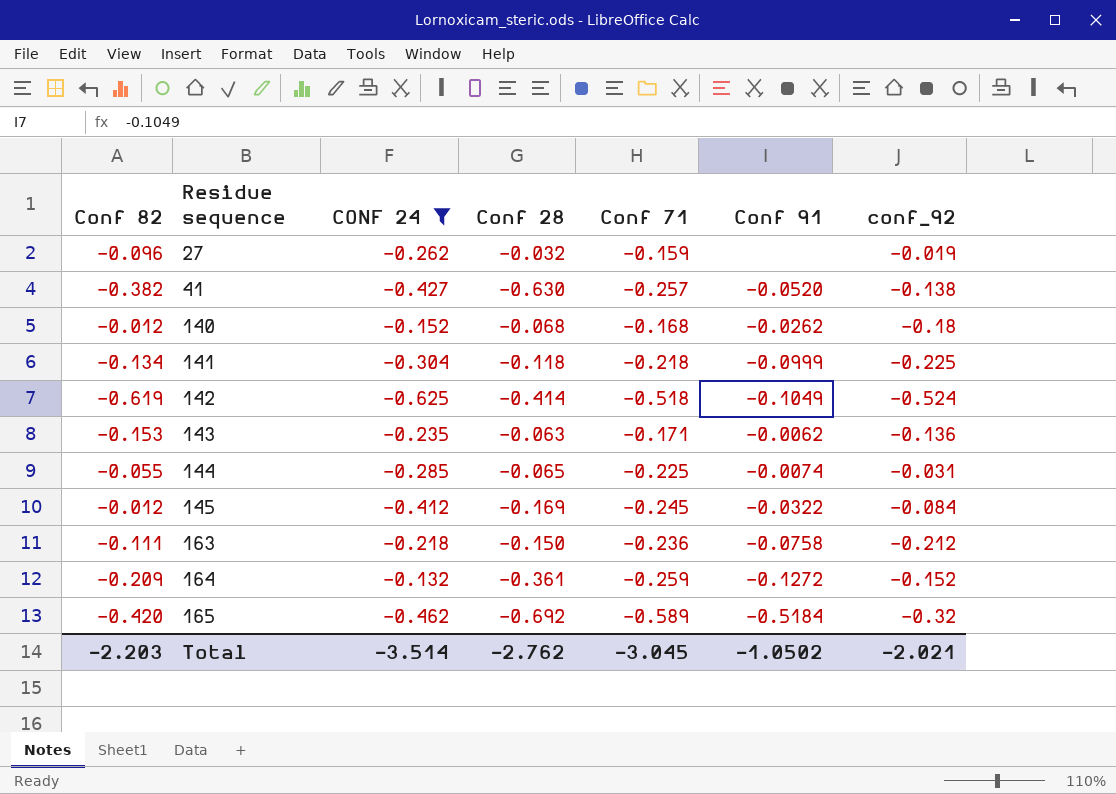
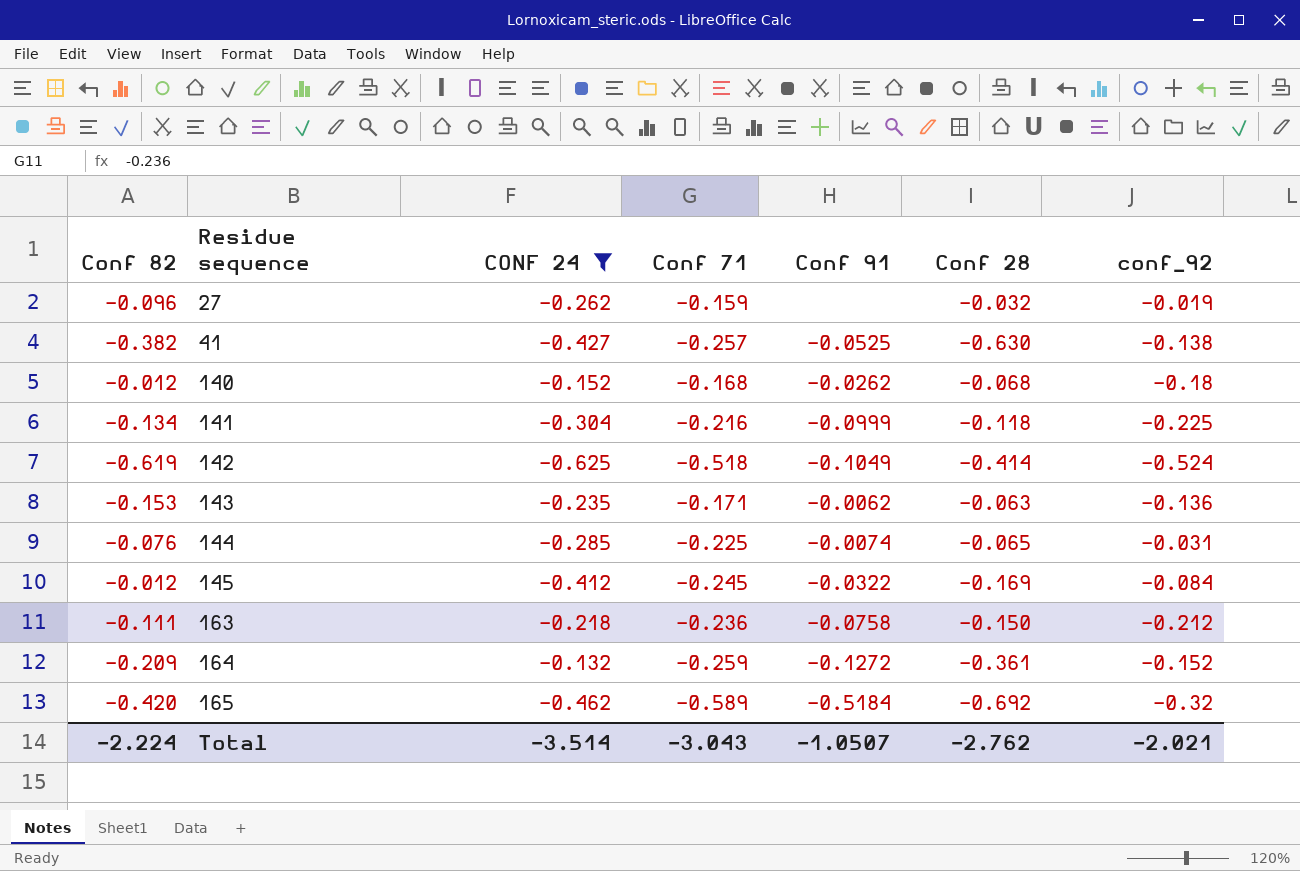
column Conf 28 | position: 4 -> 6
41 | Conf 91: -0.0520 -> -0.0525
141 | Conf 71: -0.218 -> -0.216
144 | Conf 82: -0.055 -> -0.076
Total | Conf 82: -2.203 -> -2.224
Total | Conf 71: -3.045 -> -3.043
Total | Conf 91: -1.0502 -> -1.0507

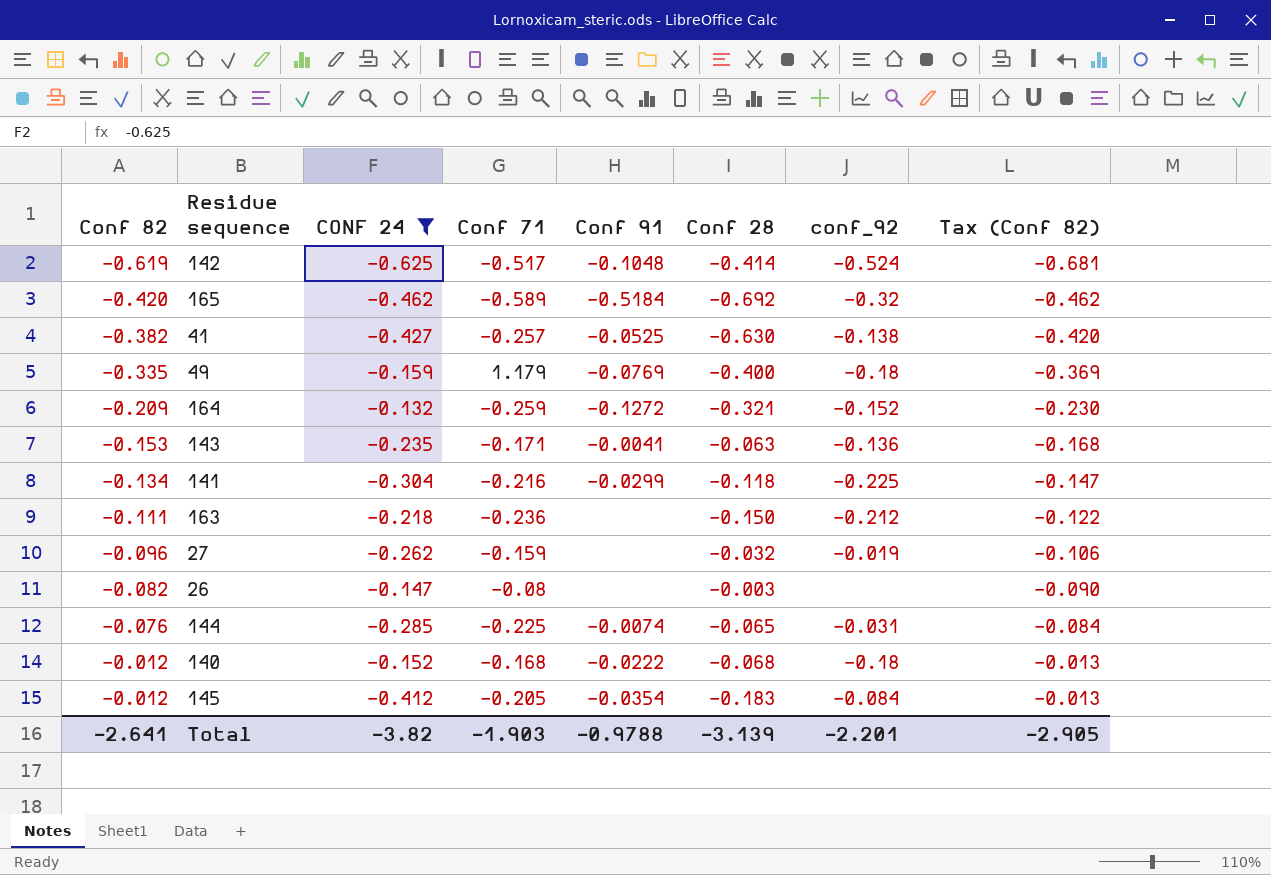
row order: Residue sequence ascending -> Conf 82 ascending
column Tax (Conf 82) | formula: none -> [Conf 82] * 1.1
142 | Conf 71: -0.518 -> -0.517
142 | Conf 91: -0.1049 -> -0.1048
row 49: none -> -0.335 | -0.159 | 1.179 | -0.0769 | -0.400 | -0.18 | -0.369
164 | Conf 28: -0.361 -> -0.321
143 | Conf 91: -0.0062 -> -0.0041
141 | Conf 91: -0.0999 -> -0.0299
163 | Conf 91: -0.0758 -> none
row 26: none -> -0.082 | -0.147 | -0.08 | none | -0.003 | none | -0.090
140 | Conf 91: -0.0262 -> -0.0222
145 | Conf 71: -0.245 -> -0.205
145 | Conf 91: -0.0322 -> -0.0354
145 | Conf 28: -0.169 -> -0.183
Total | Conf 82: -2.224 -> -2.641
Total | CONF 24: -3.514 -> -3.82
Total | Conf 71: -3.043 -> -1.903
Total | Conf 91: -1.0507 -> -0.9788
Total | Conf 28: -2.762 -> -3.139
Total | conf_92: -2.021 -> -2.201

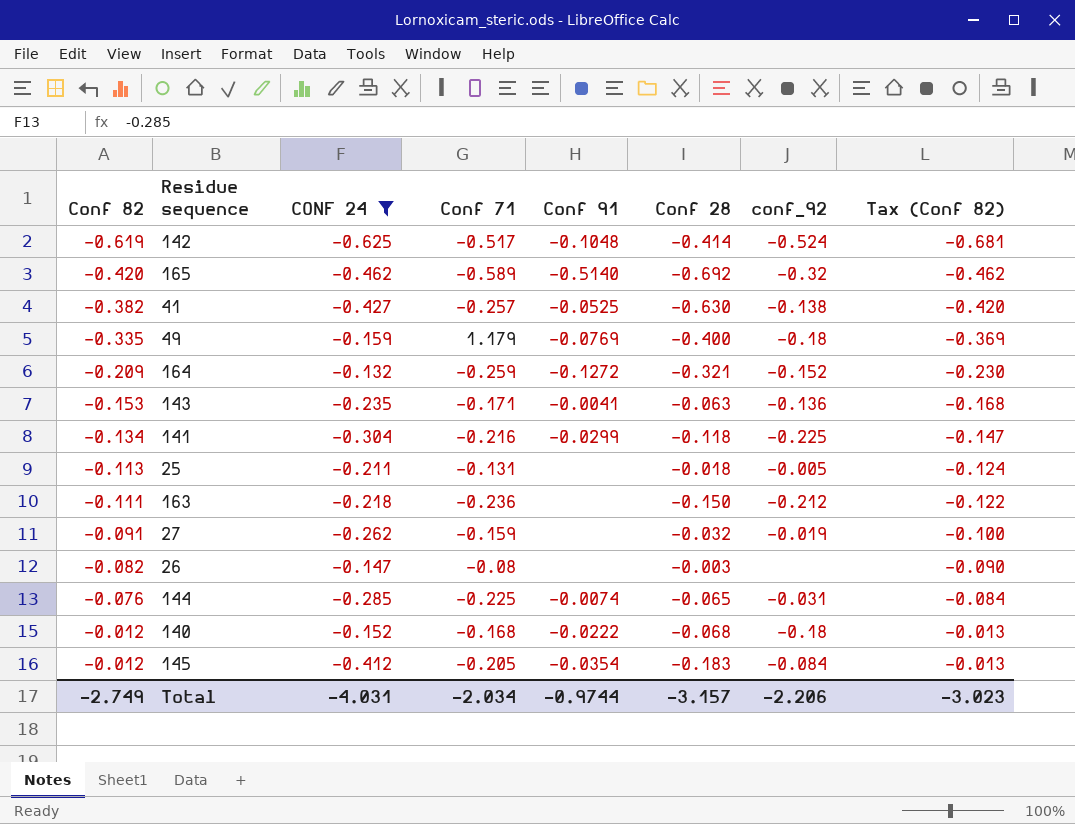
165 | Conf 91: -0.5184 -> -0.5140
row 25: none -> -0.113 | -0.211 | -0.131 | none | -0.018 | -0.005 | -0.124
27 | Conf 82: -0.096 -> -0.091
27 | Tax (Conf 82): -0.106 -> -0.100
Total | Conf 82: -2.641 -> -2.749
Total | CONF 24: -3.82 -> -4.031
Total | Conf 71: -1.903 -> -2.034
Total | Conf 91: -0.9788 -> -0.9744
Total | Conf 28: -3.139 -> -3.157
Total | conf_92: -2.201 -> -2.206
Total | Tax (Conf 82): -2.905 -> -3.023

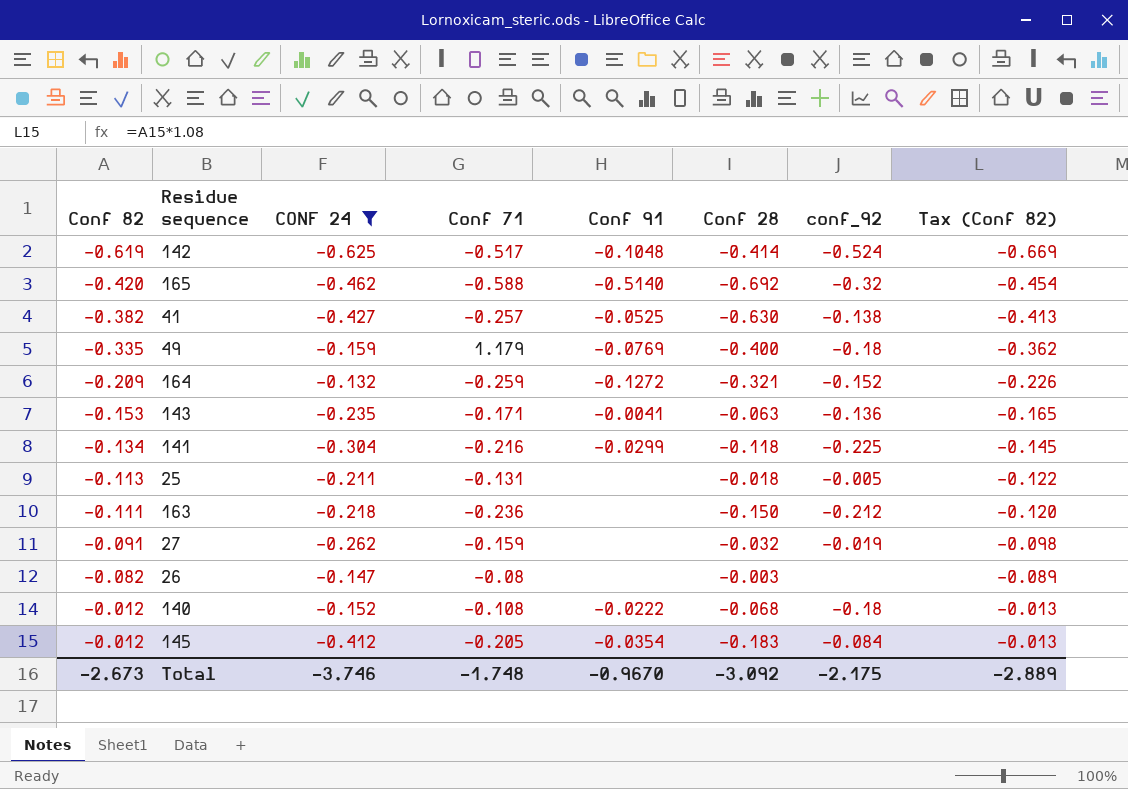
column Tax (Conf 82) | formula: [Conf 82] * 1.1 -> [Conf 82] * 1.08
row 144: -0.076 | -0.285 | -0.225 | -0.0074 | -0.065 | -0.031 | -0.084 -> none
165 | Conf 71: -0.589 -> -0.588
140 | Conf 71: -0.168 -> -0.108
Total | Conf 82: -2.749 -> -2.673
Total | CONF 24: -4.031 -> -3.746
Total | Conf 71: -2.034 -> -1.748
Total | Conf 91: -0.9744 -> -0.9670
Total | Conf 28: -3.157 -> -3.092
Total | conf_92: -2.206 -> -2.175
Total | Tax (Conf 82): -3.023 -> -2.889

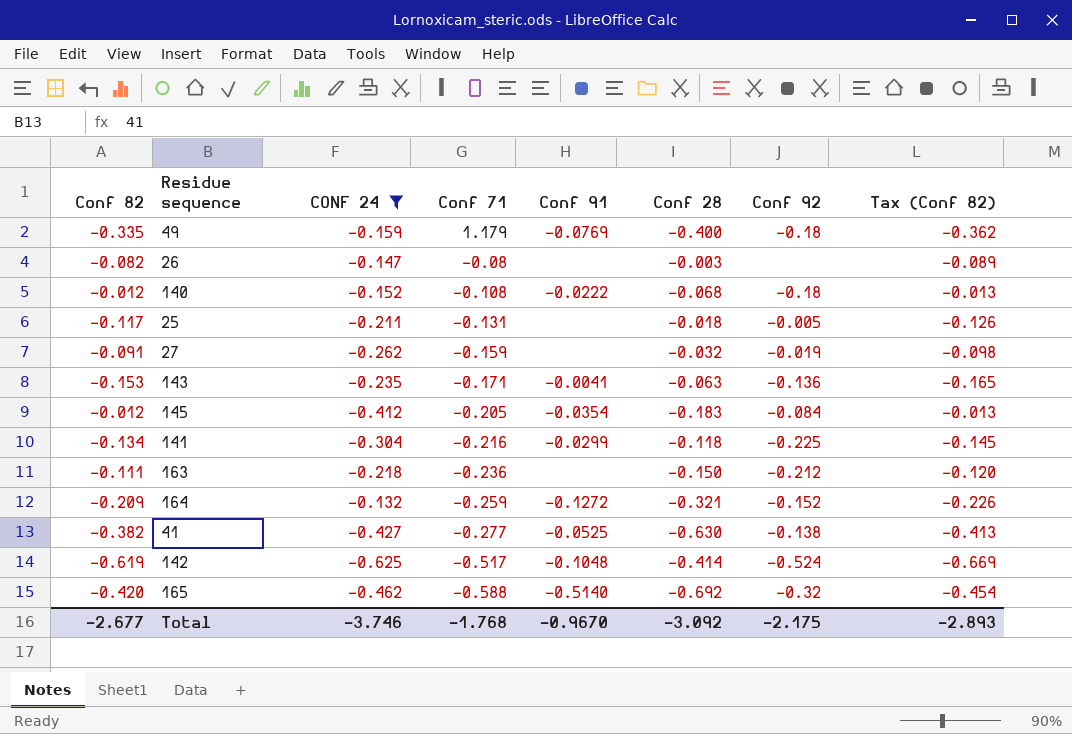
row order: Conf 82 ascending -> Conf 71 descending
column name: conf_92 -> Conf 92
25 | Conf 82: -0.113 -> -0.117
25 | Tax (Conf 82): -0.122 -> -0.126
41 | Conf 71: -0.257 -> -0.277
Total | Conf 82: -2.673 -> -2.677
Total | Conf 71: -1.748 -> -1.768
Total | Tax (Conf 82): -2.889 -> -2.893

